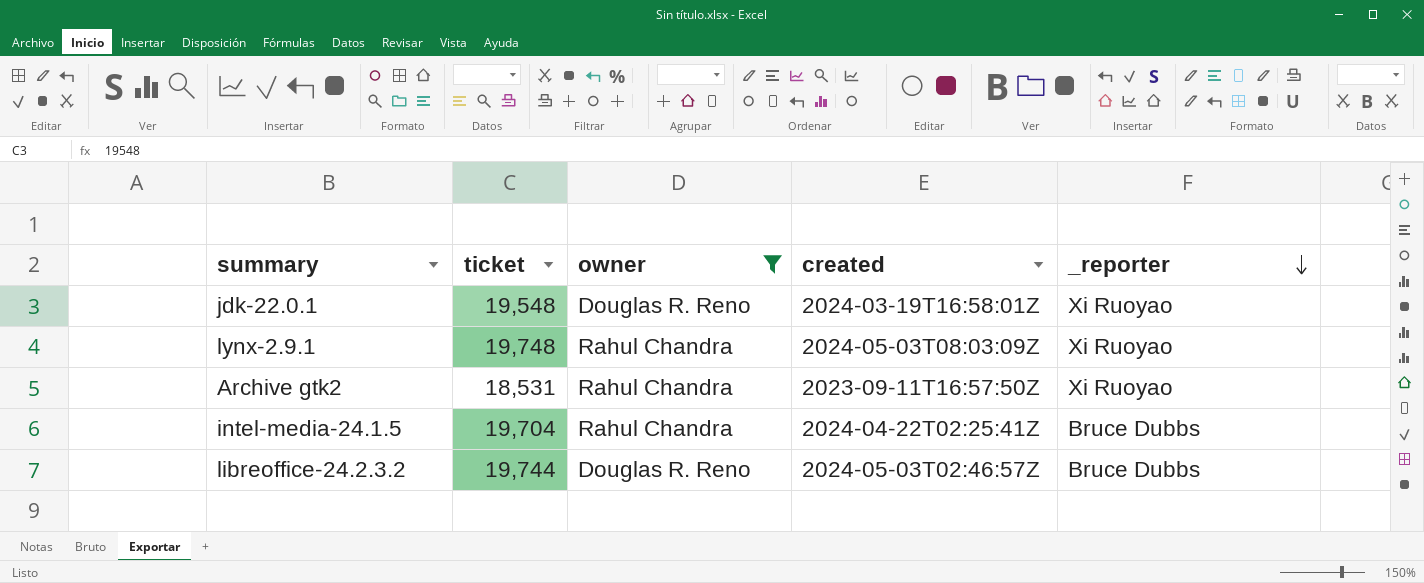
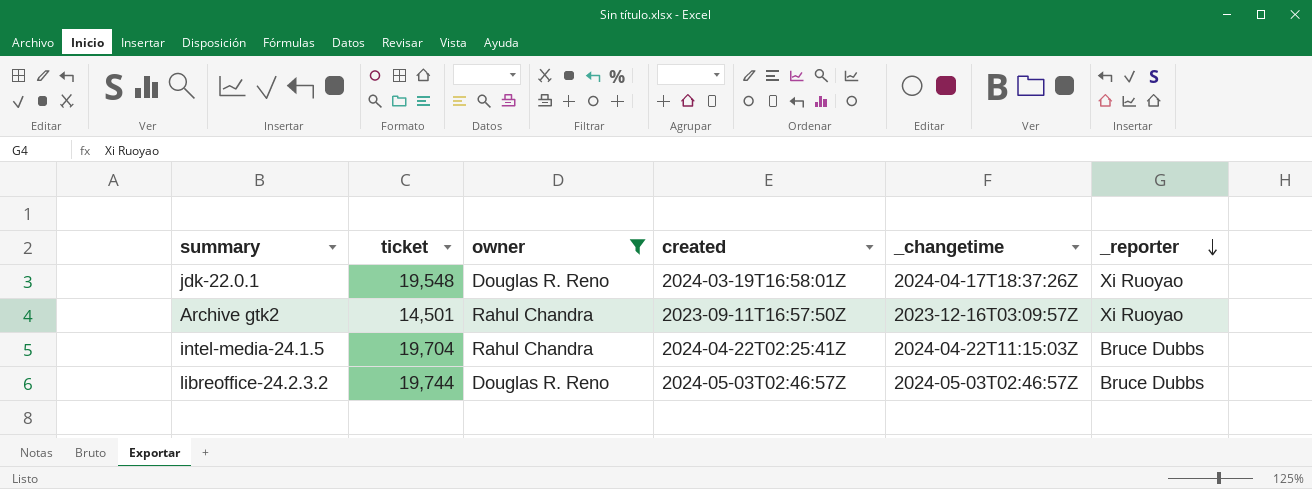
column _changetime | position: none -> 5
row lynx-2.9.1: 19,748 | Rahul Chandra | 2024-05-03T08:03:09Z | Xi Ruoyao -> none
Archive gtk2 | ticket: 18,531 -> 14,501

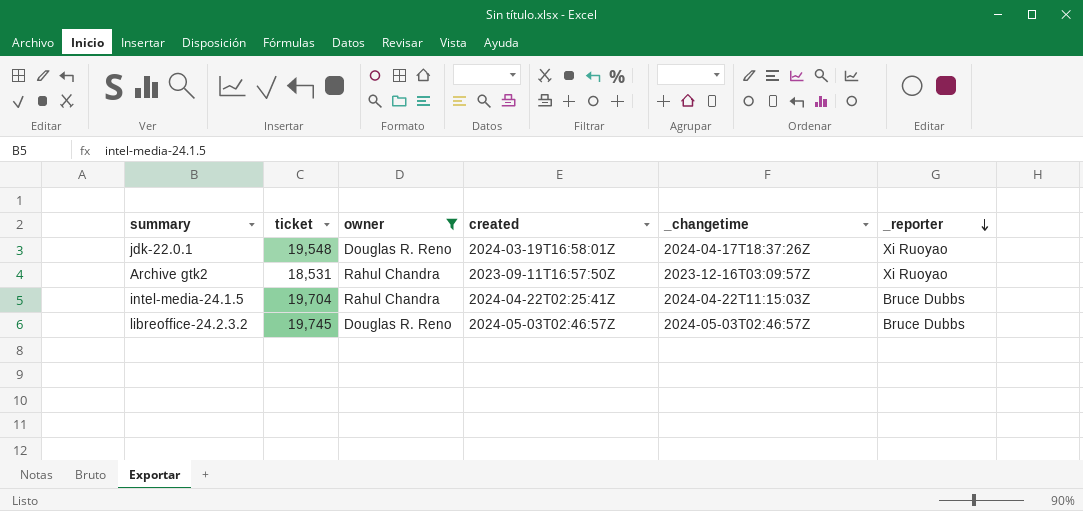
Archive gtk2 | ticket: 14,501 -> 18,531
libreoffice-24.2.3.2 | ticket: 19,744 -> 19,745

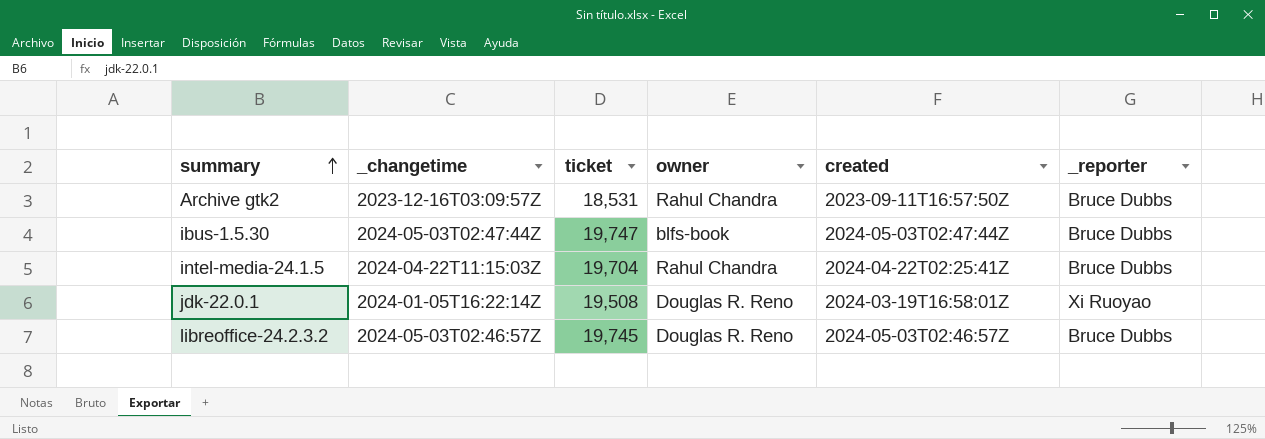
filter: owner != blfs-book -> none
row order: _reporter descending -> summary ascending
column _changetime | position: 5 -> 2
Archive gtk2 | _reporter: Xi Ruoyao -> Bruce Dubbs
jdk-22.0.1 | _changetime: 2024-04-17T18:37:26Z -> 2024-01-05T16:22:14Z
jdk-22.0.1 | ticket: 19,548 -> 19,508

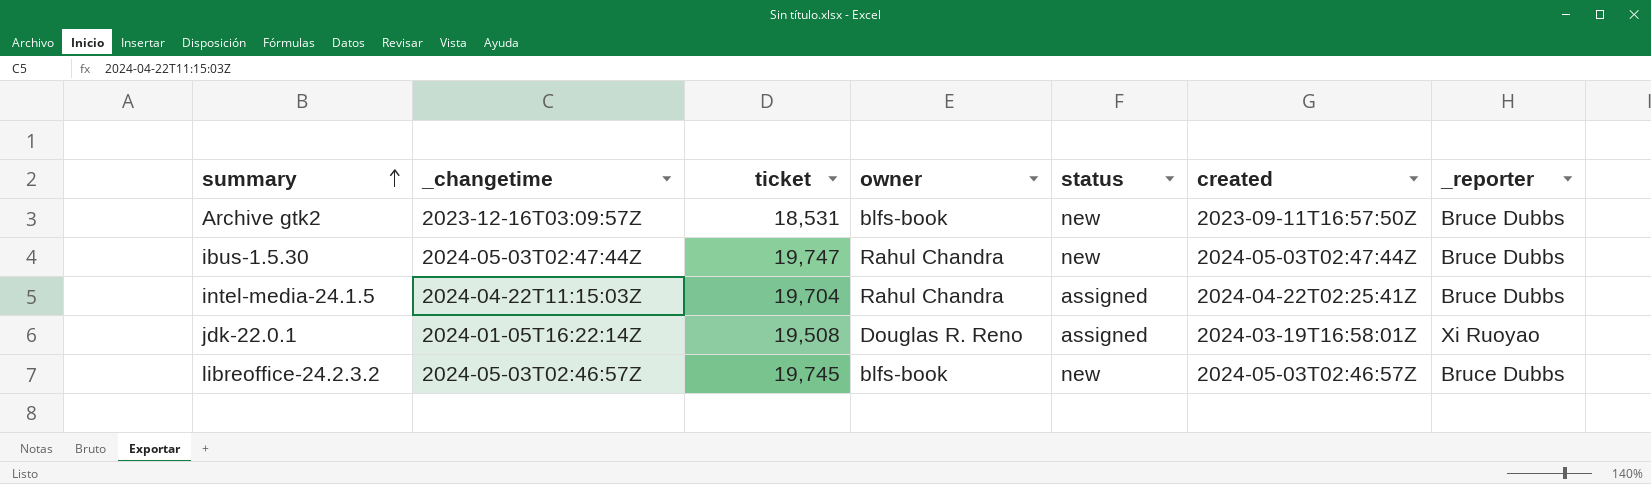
column status | position: none -> 5
Archive gtk2 | owner: Rahul Chandra -> blfs-book
ibus-1.5.30 | owner: blfs-book -> Rahul Chandra
libreoffice-24.2.3.2 | owner: Douglas R. Reno -> blfs-book

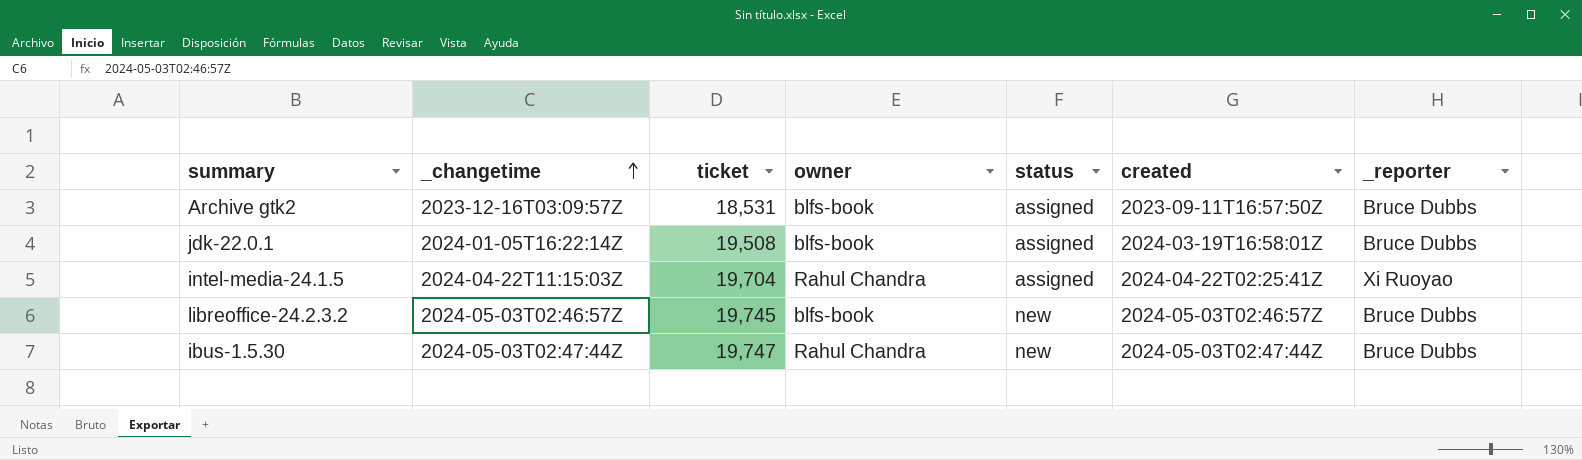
row order: summary ascending -> _changetime ascending
Archive gtk2 | status: new -> assigned
jdk-22.0.1 | owner: Douglas R. Reno -> blfs-book
jdk-22.0.1 | _reporter: Xi Ruoyao -> Bruce Dubbs
intel-media-24.1.5 | _reporter: Bruce Dubbs -> Xi Ruoyao

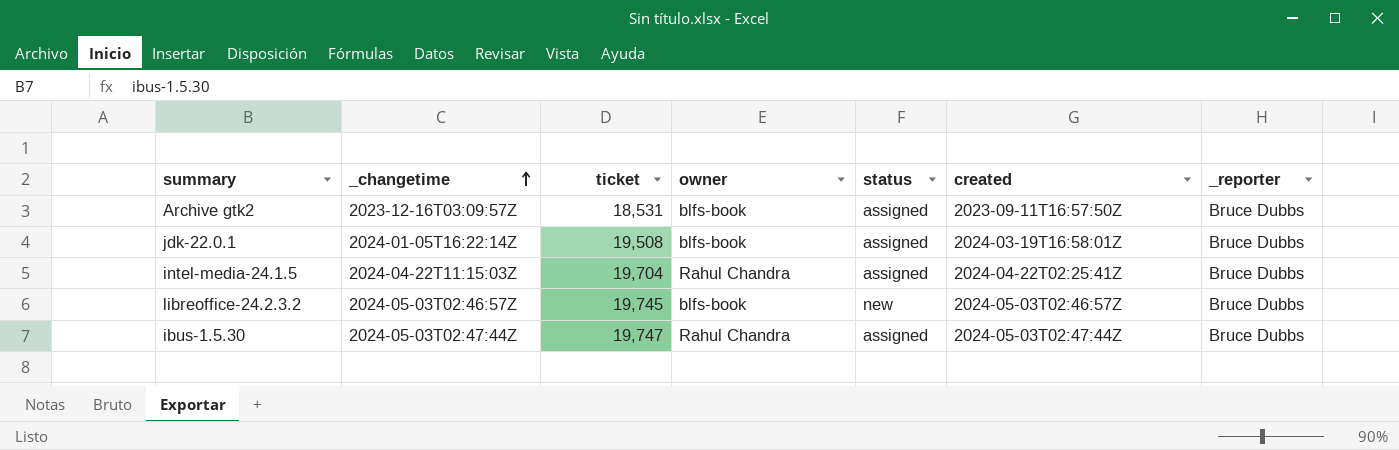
intel-media-24.1.5 | _reporter: Xi Ruoyao -> Bruce Dubbs
ibus-1.5.30 | status: new -> assigned

